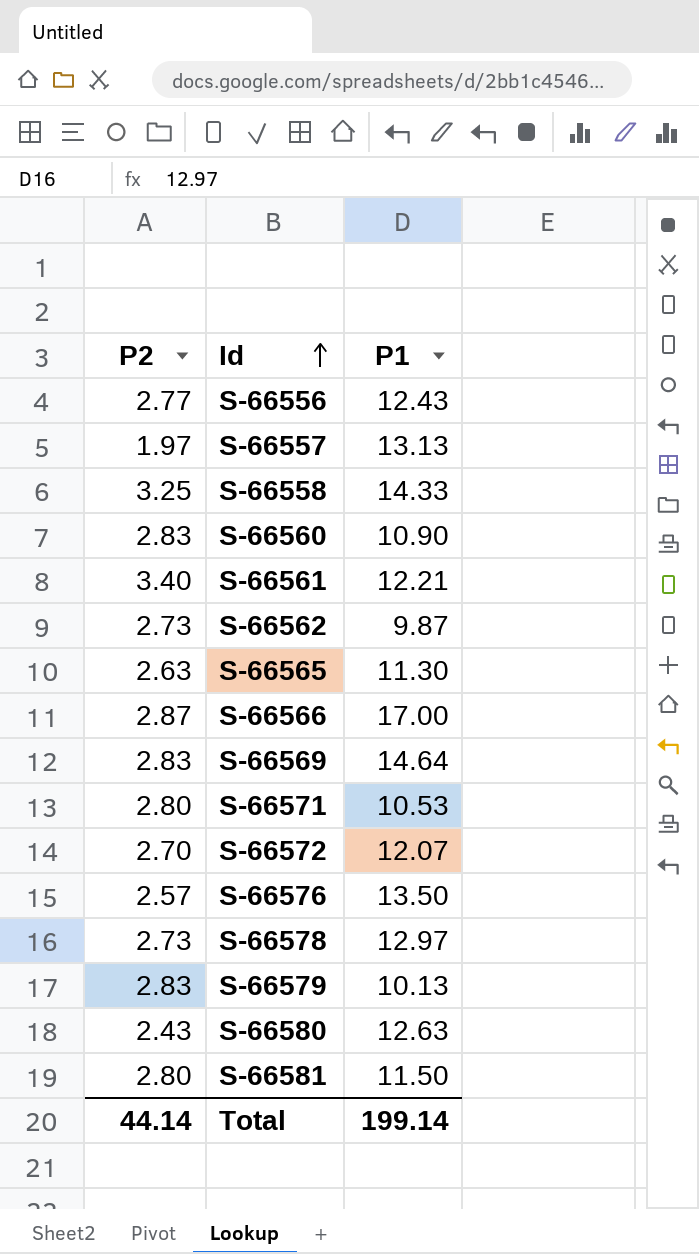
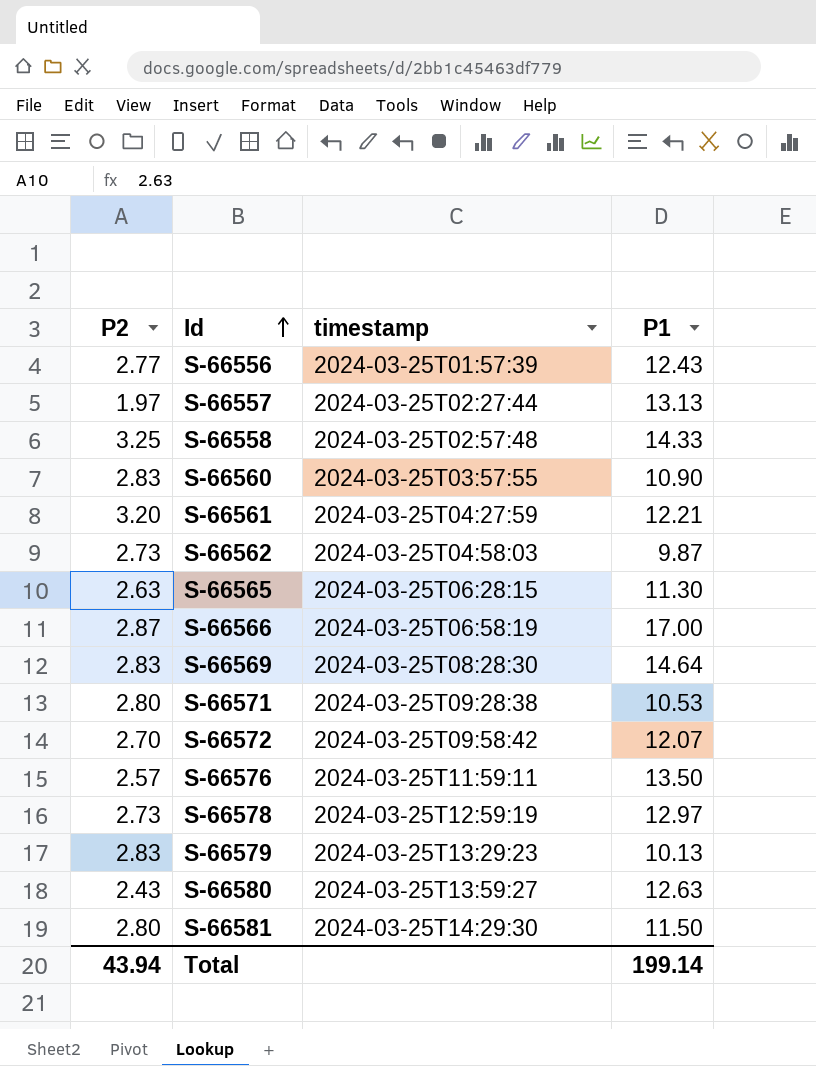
column timestamp | position: none -> 3
S-66561 | P2: 3.40 -> 3.20
Total | P2: 44.14 -> 43.94

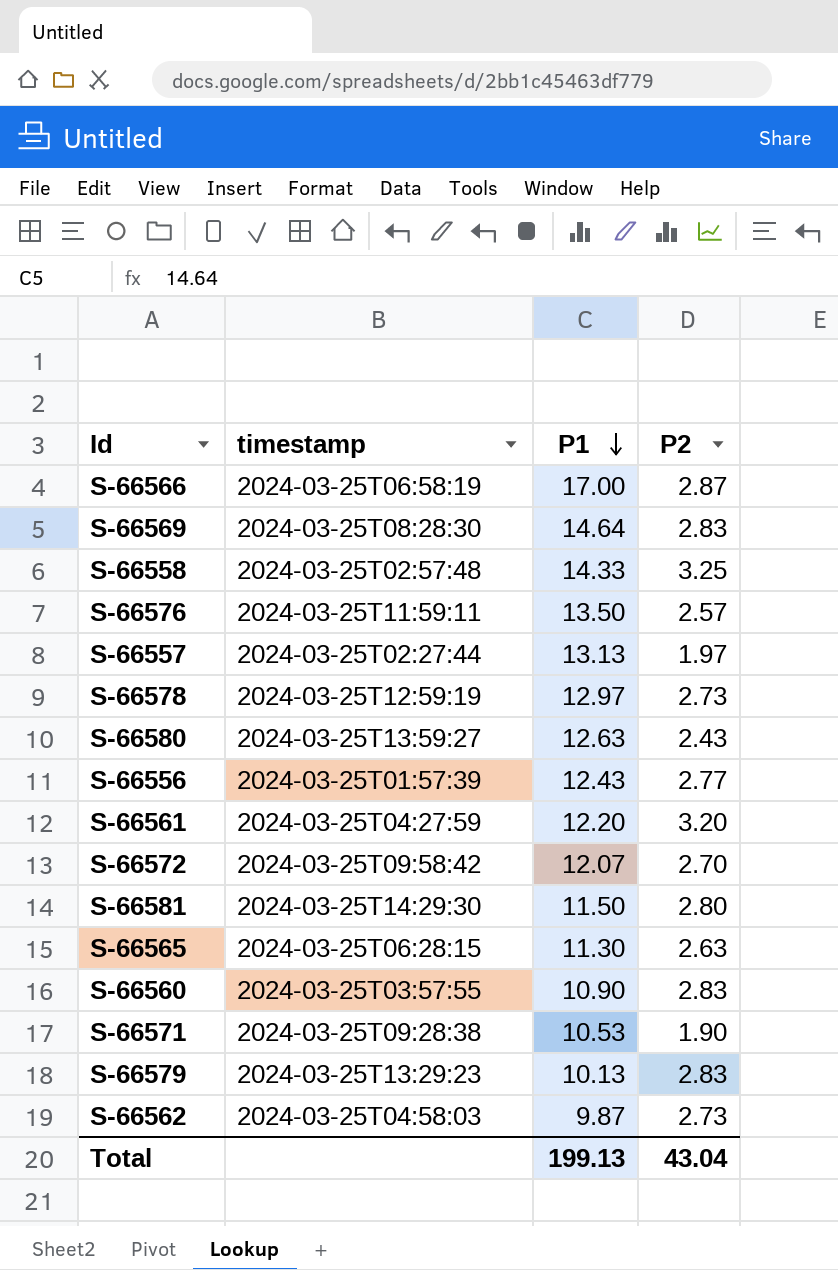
row order: Id ascending -> P1 descending
column P2 | position: 1 -> 4
S-66561 | P1: 12.21 -> 12.20
S-66571 | P2: 2.80 -> 1.90
Total | P1: 199.14 -> 199.13
Total | P2: 43.94 -> 43.04

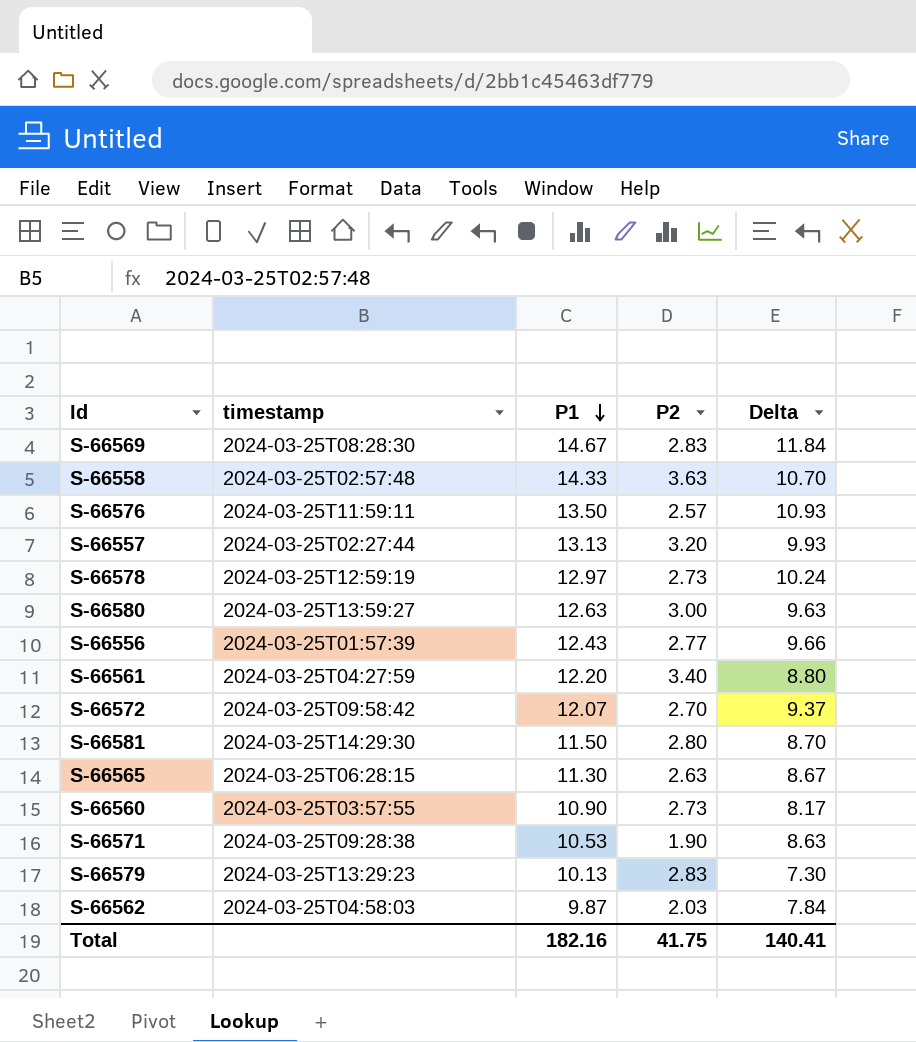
column Delta | formula: none -> [P1] - [P2]
row S-66566: 2024-03-25T06:58:19 | 17.00 | 2.87 -> none
S-66569 | P1: 14.64 -> 14.67
S-66558 | P2: 3.25 -> 3.63
S-66557 | P2: 1.97 -> 3.20
S-66580 | P2: 2.43 -> 3.00
S-66561 | P2: 3.20 -> 3.40
S-66560 | P2: 2.83 -> 2.73
S-66562 | P2: 2.73 -> 2.03
Total | P1: 199.13 -> 182.16
Total | P2: 43.04 -> 41.75

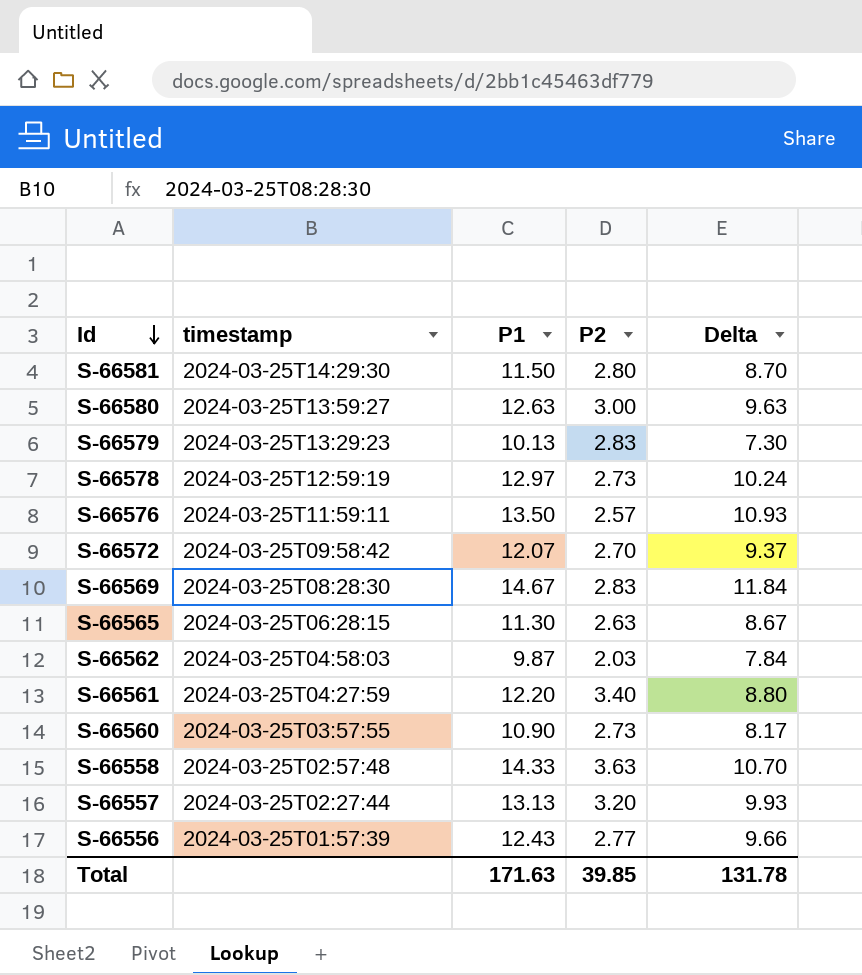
row order: P1 descending -> Id descending
row S-66571: 2024-03-25T09:28:38 | 10.53 | 1.90 | 8.63 -> none
Total | P1: 182.16 -> 171.63
Total | P2: 41.75 -> 39.85
Total | Delta: 140.41 -> 131.78

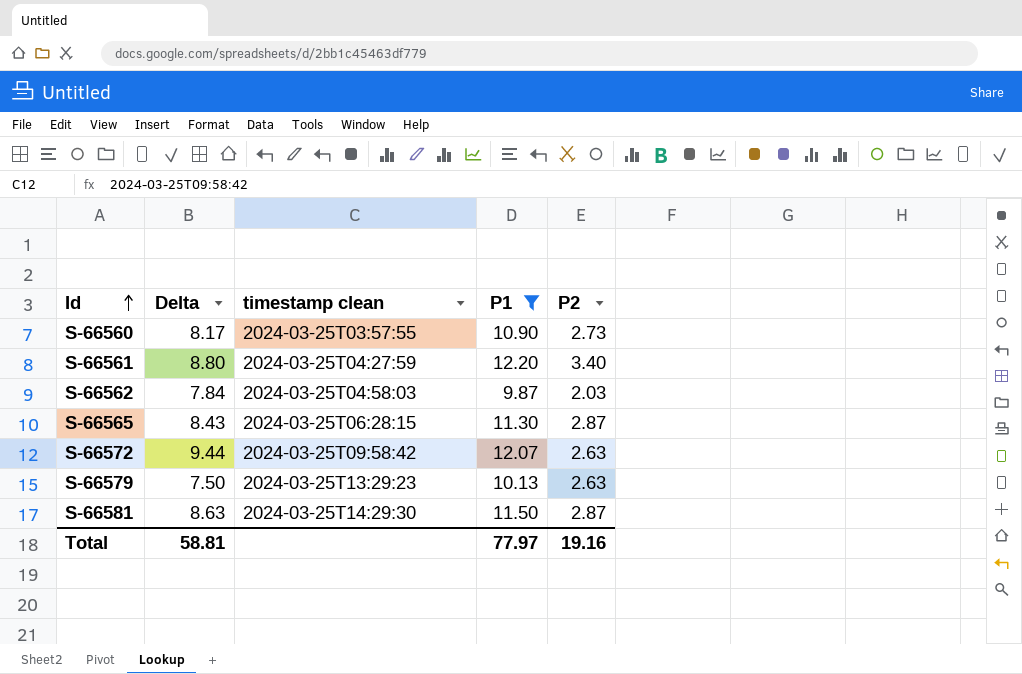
filter: none -> P1 <= 12.20
row order: Id descending -> Id ascending
column Delta | position: 5 -> 2
column name: timestamp -> timestamp clean
S-66565 | Delta: 8.67 -> 8.43
S-66565 | P2: 2.63 -> 2.87
S-66572 | Delta: 9.37 -> 9.44
S-66572 | P2: 2.70 -> 2.63
S-66579 | Delta: 7.30 -> 7.50
S-66579 | P2: 2.83 -> 2.63
S-66581 | Delta: 8.70 -> 8.63
S-66581 | P2: 2.80 -> 2.87
Total | Delta: 131.78 -> 58.81
Total | P1: 171.63 -> 77.97
Total | P2: 39.85 -> 19.16

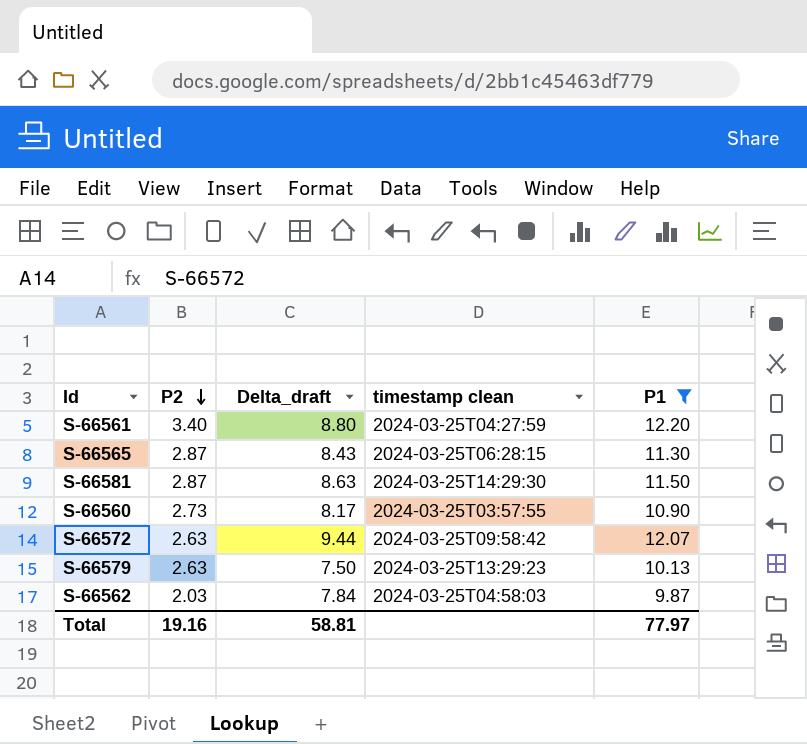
row order: Id ascending -> P2 descending
column P2 | position: 5 -> 2
column name: Delta -> Delta_draft

